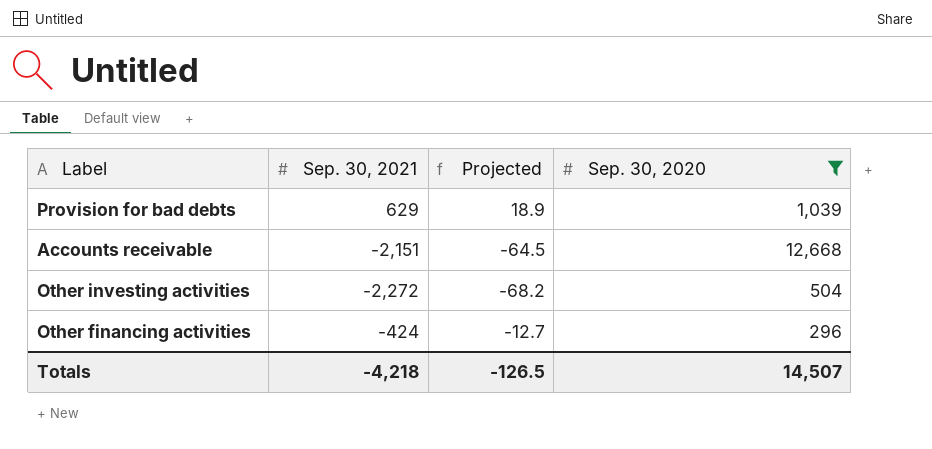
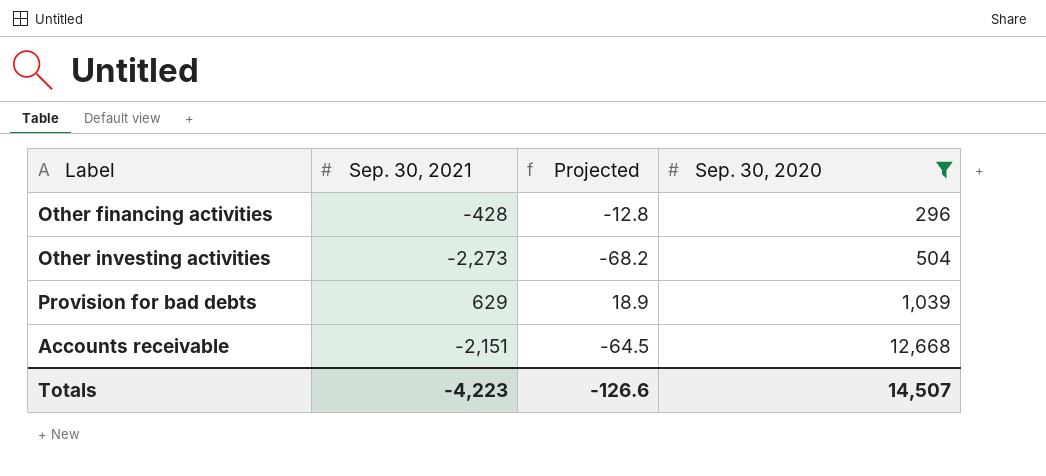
row order: none -> Sep. 30, 2020 ascending
Other financing activities | Sep. 30, 2021: -424 -> -428
Other financing activities | Projected: -12.7 -> -12.8
Other investing activities | Sep. 30, 2021: -2,272 -> -2,273
Totals | Sep. 30, 2021: -4,218 -> -4,223
Totals | Projected: -126.5 -> -126.6

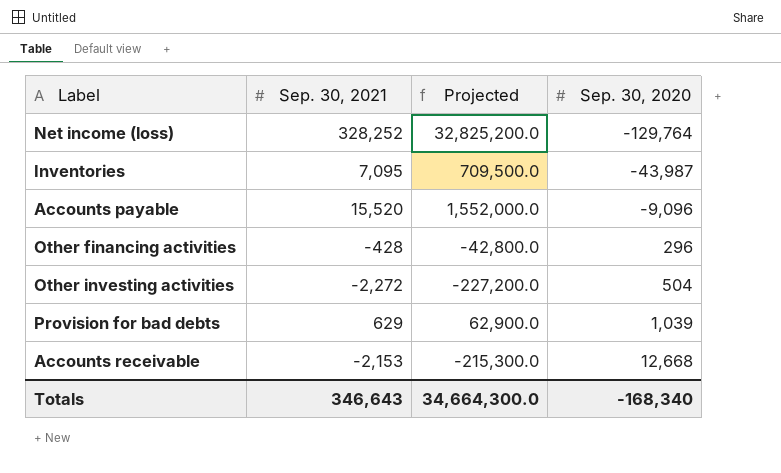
filter: Sep. 30, 2020 >= 296 -> none
column Projected | formula: [Sep. 30, 2021] * 0.03 -> [Sep. 30, 2021] * 100
Other investing activities | Sep. 30, 2021: -2,273 -> -2,272
Accounts receivable | Sep. 30, 2021: -2,151 -> -2,153
Totals | Sep. 30, 2021: -4,223 -> 346,643
Totals | Projected: -126.6 -> 34,664,300.0
Totals | Sep. 30, 2020: 14,507 -> -168,340

